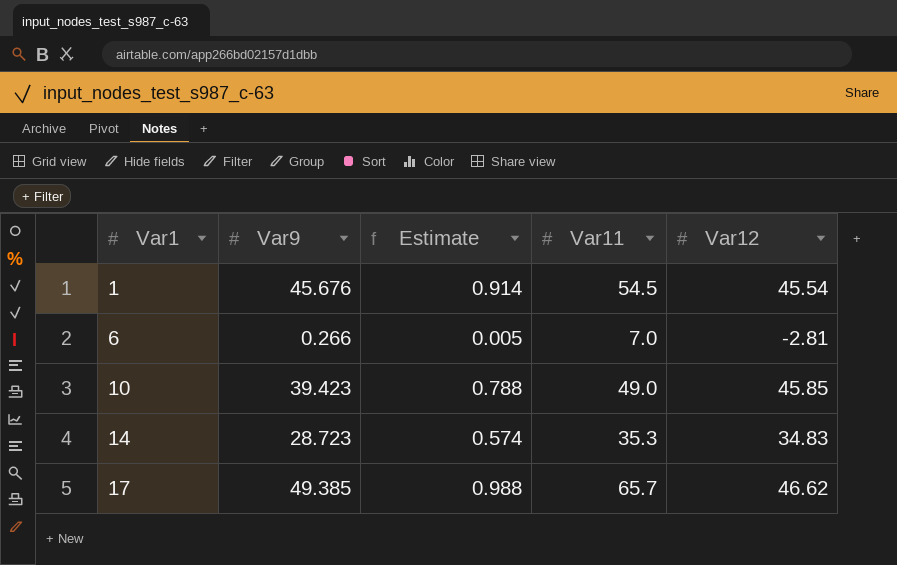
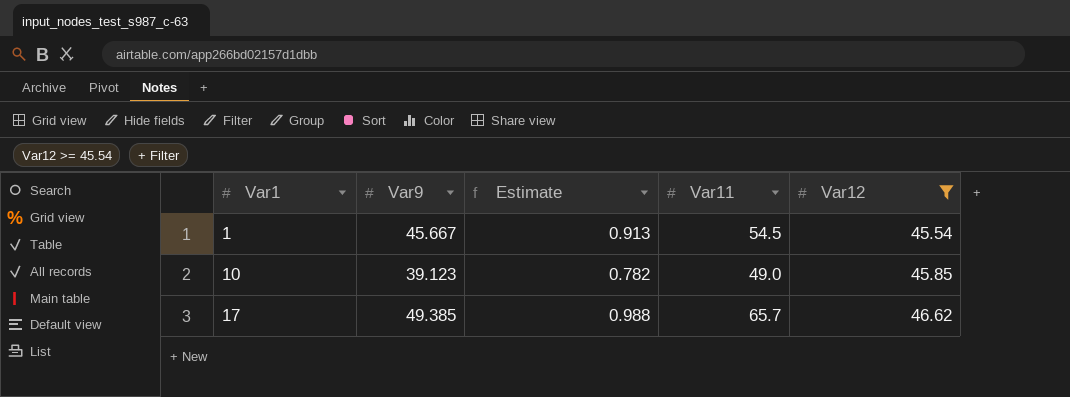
filter: none -> Var12 >= 45.54
1 | Var9: 45.676 -> 45.667
1 | Estimate: 0.914 -> 0.913
10 | Var9: 39.423 -> 39.123
10 | Estimate: 0.788 -> 0.782

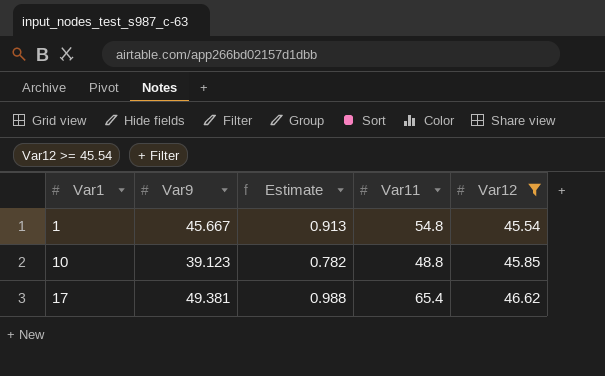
1 | Var11: 54.5 -> 54.8
10 | Var11: 49.0 -> 48.8
17 | Var9: 49.385 -> 49.381
17 | Var11: 65.7 -> 65.4

